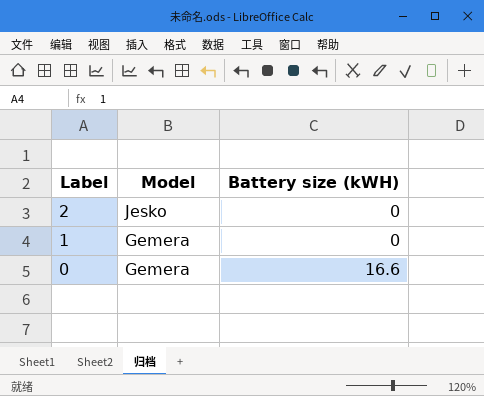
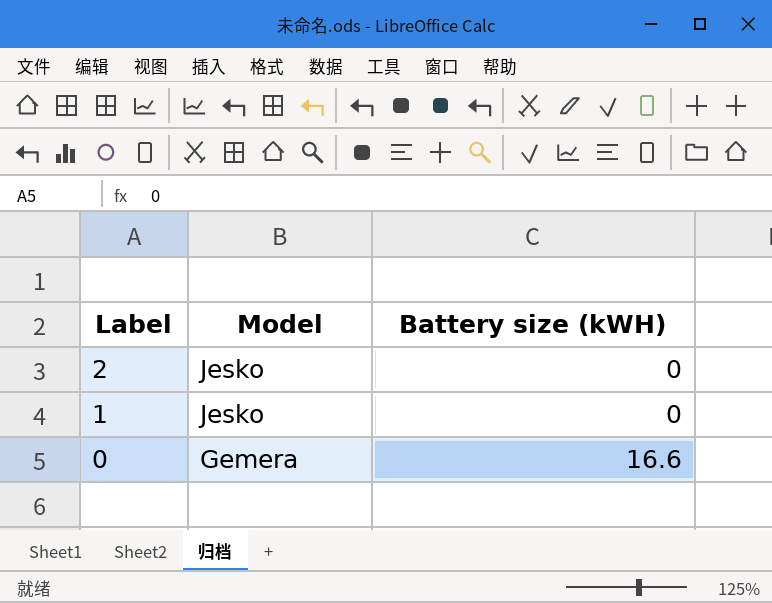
1 | Model: Gemera -> Jesko

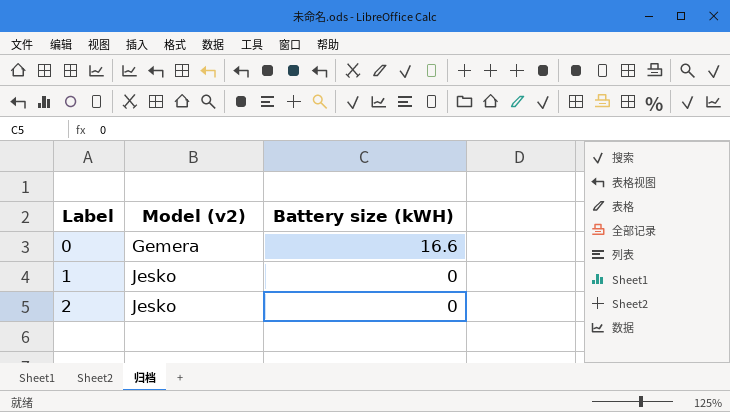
row order: Label descending -> Label ascending
column name: Model -> Model (v2)

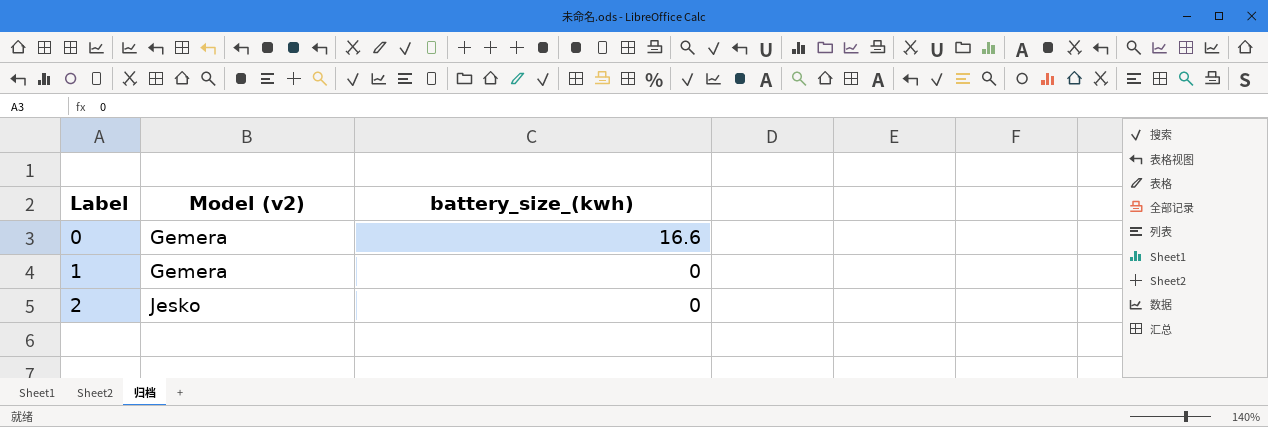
column name: Battery size (kWH) -> battery_size_(kwh)
1 | Model (v2): Jesko -> Gemera

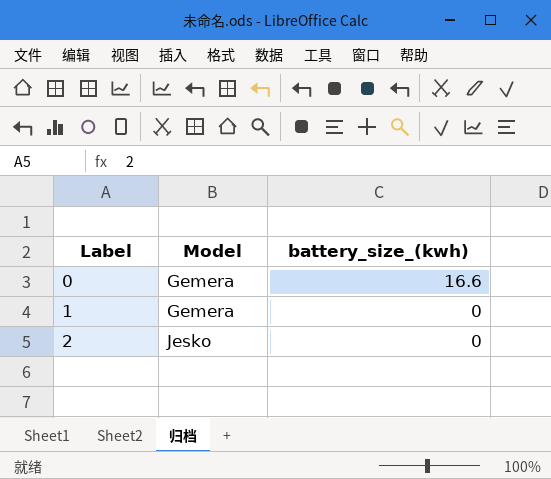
column name: Model (v2) -> Model

